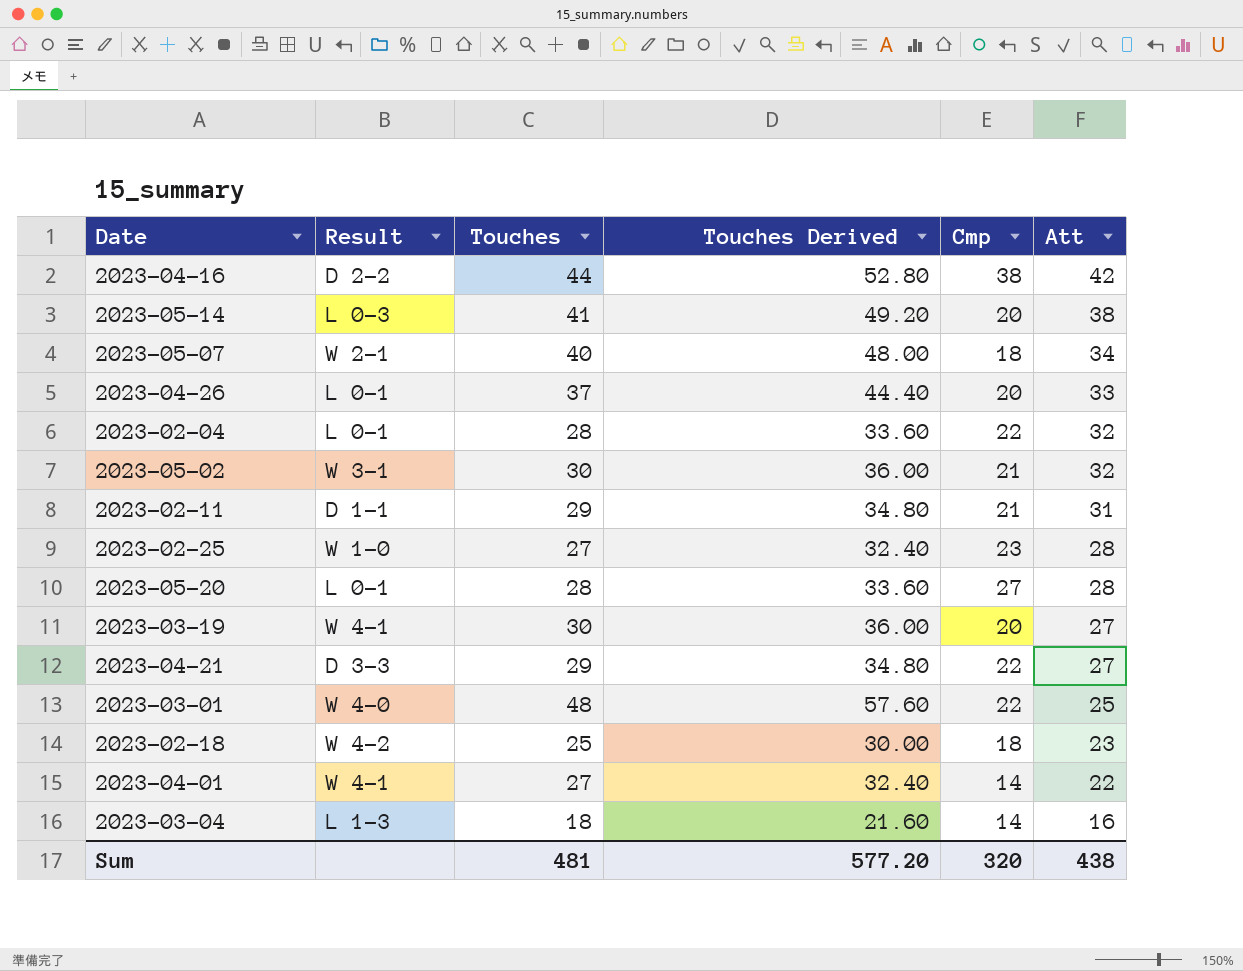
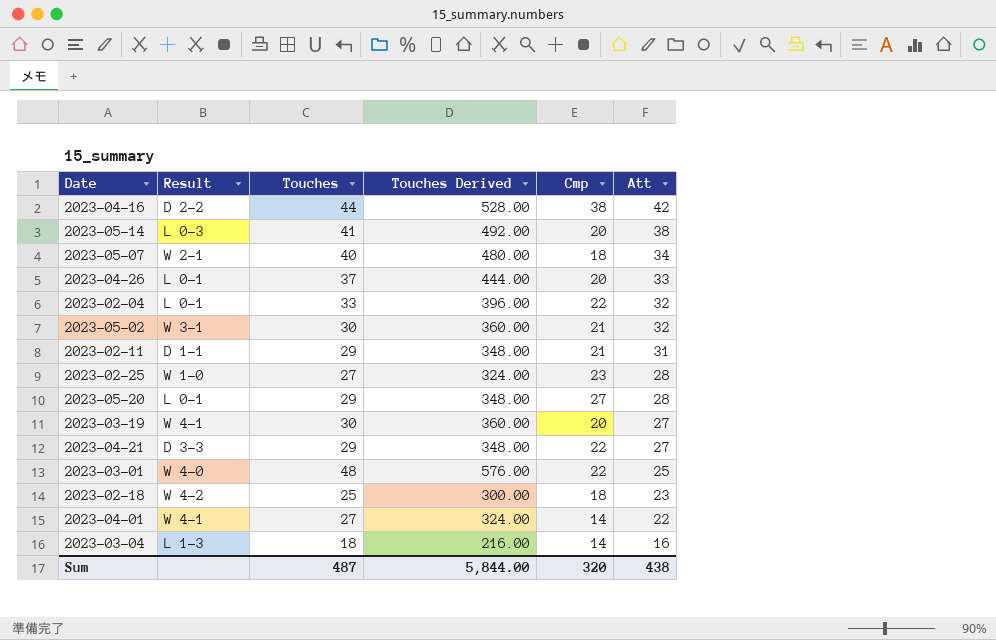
column Touches Derived | formula: [Touches] * 1.2 -> [Touches] * 12
2023-02-04 | Touches: 28 -> 33
2023-05-20 | Touches: 28 -> 29
Sum | Touches: 481 -> 487
Sum | Touches Derived: 577.20 -> 5,844.00

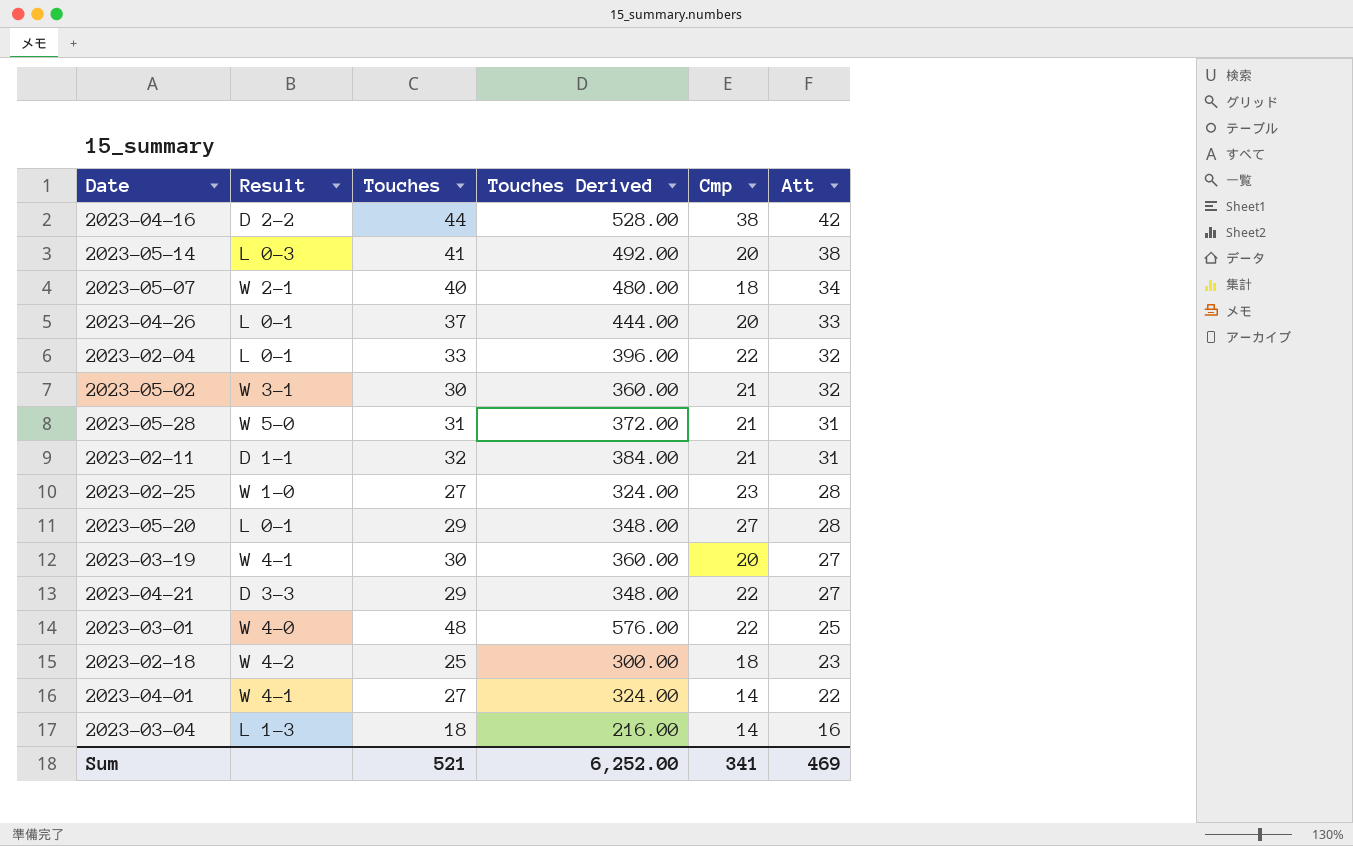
row 2023-05-28: none -> W 5–0 | 31 | 372.00 | 21 | 31
2023-02-11 | Touches: 29 -> 32
2023-02-11 | Touches Derived: 348.00 -> 384.00
Sum | Touches: 487 -> 521
Sum | Touches Derived: 5,844.00 -> 6,252.00
Sum | Cmp: 320 -> 341
Sum | Att: 438 -> 469

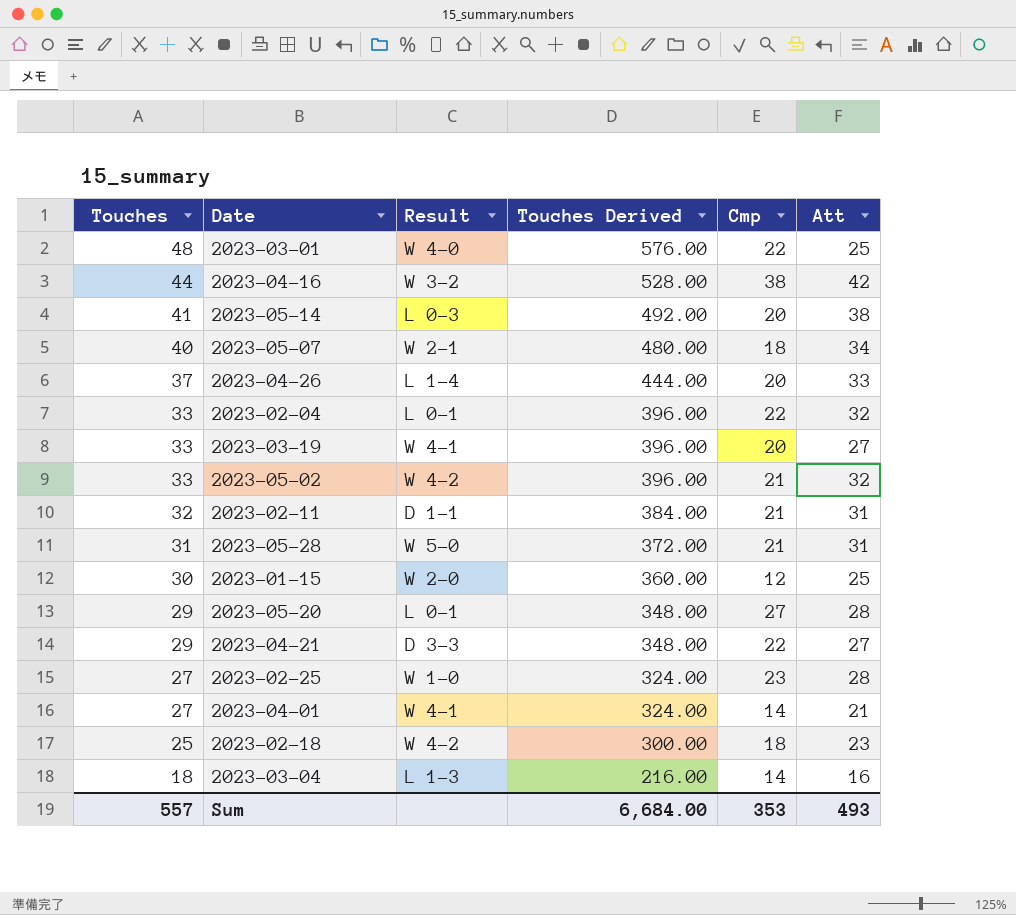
row order: Att descending -> Touches descending
column Touches | position: 3 -> 1
2023-04-16 | Result: D 2–2 -> W 3–2
2023-04-26 | Result: L 0–1 -> L 1–4
2023-03-19 | Touches: 30 -> 33
2023-03-19 | Touches Derived: 360.00 -> 396.00
2023-05-02 | Touches: 30 -> 33
2023-05-02 | Result: W 3–1 -> W 4–2
2023-05-02 | Touches Derived: 360.00 -> 396.00
row 2023-01-15: none -> 30 | W 2–0 | 360.00 | 12 | 25
2023-04-01 | Att: 22 -> 21
Sum | Touches: 521 -> 557
Sum | Touches Derived: 6,252.00 -> 6,684.00
Sum | Cmp: 341 -> 353
Sum | Att: 469 -> 493

